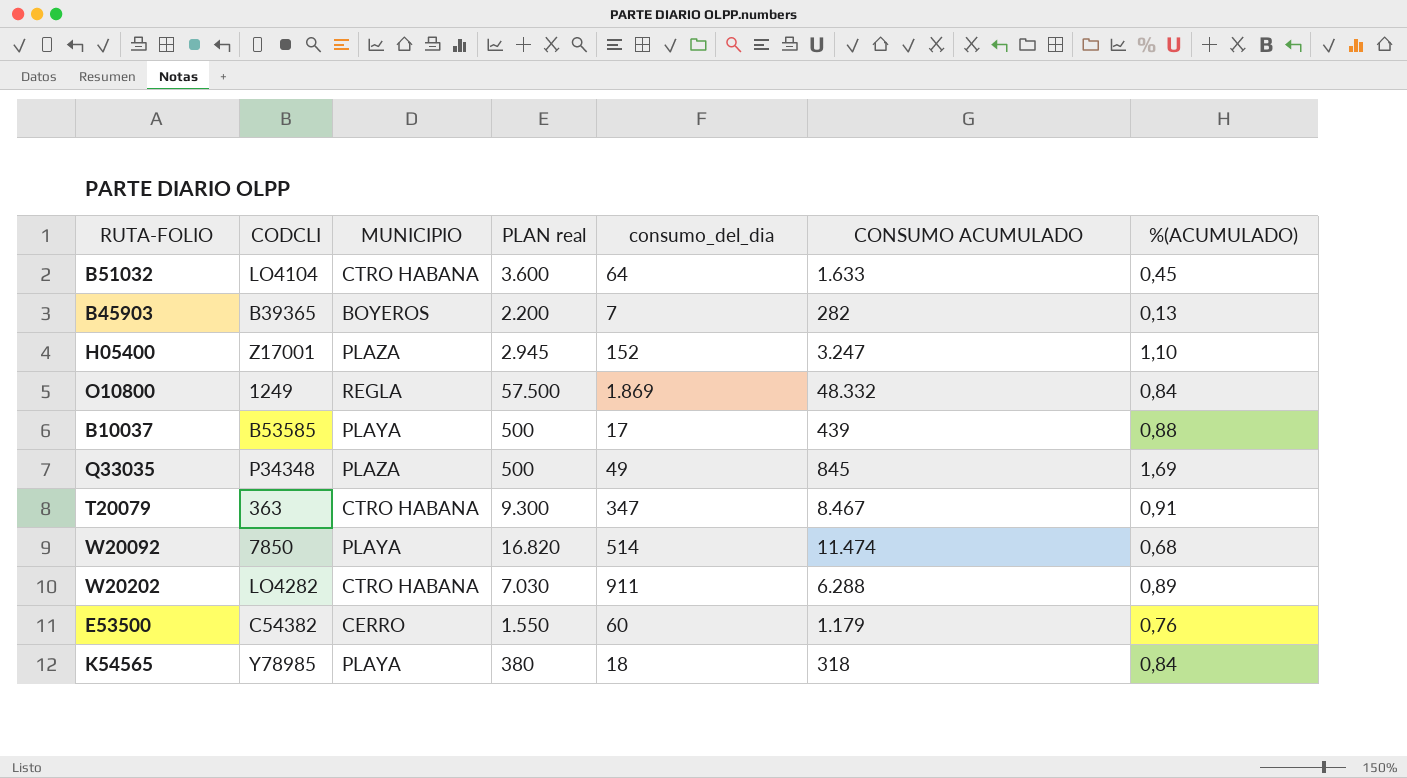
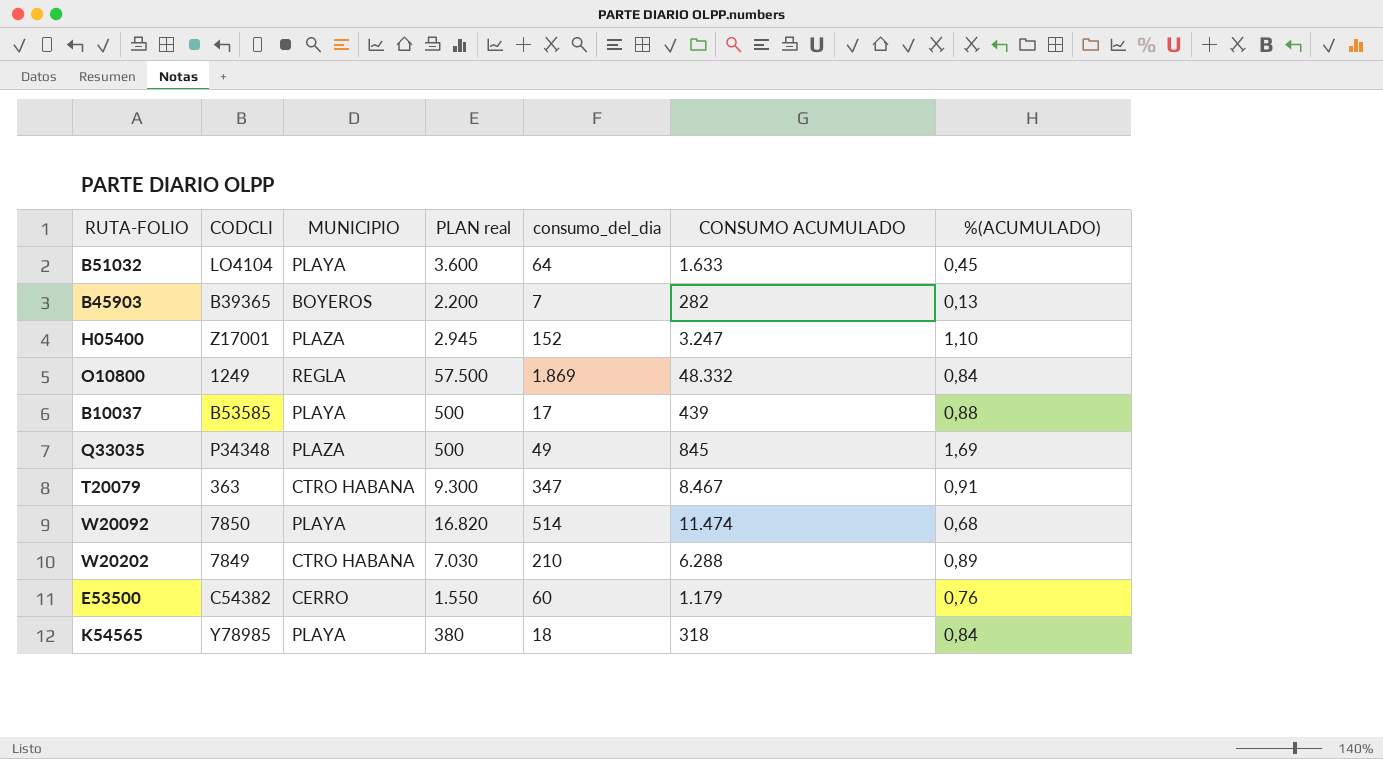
B51032 | MUNICIPIO: CTRO HABANA -> PLAYA
W20202 | CODCLI: LO4282 -> 7849
W20202 | consumo_del_dia: 911 -> 210

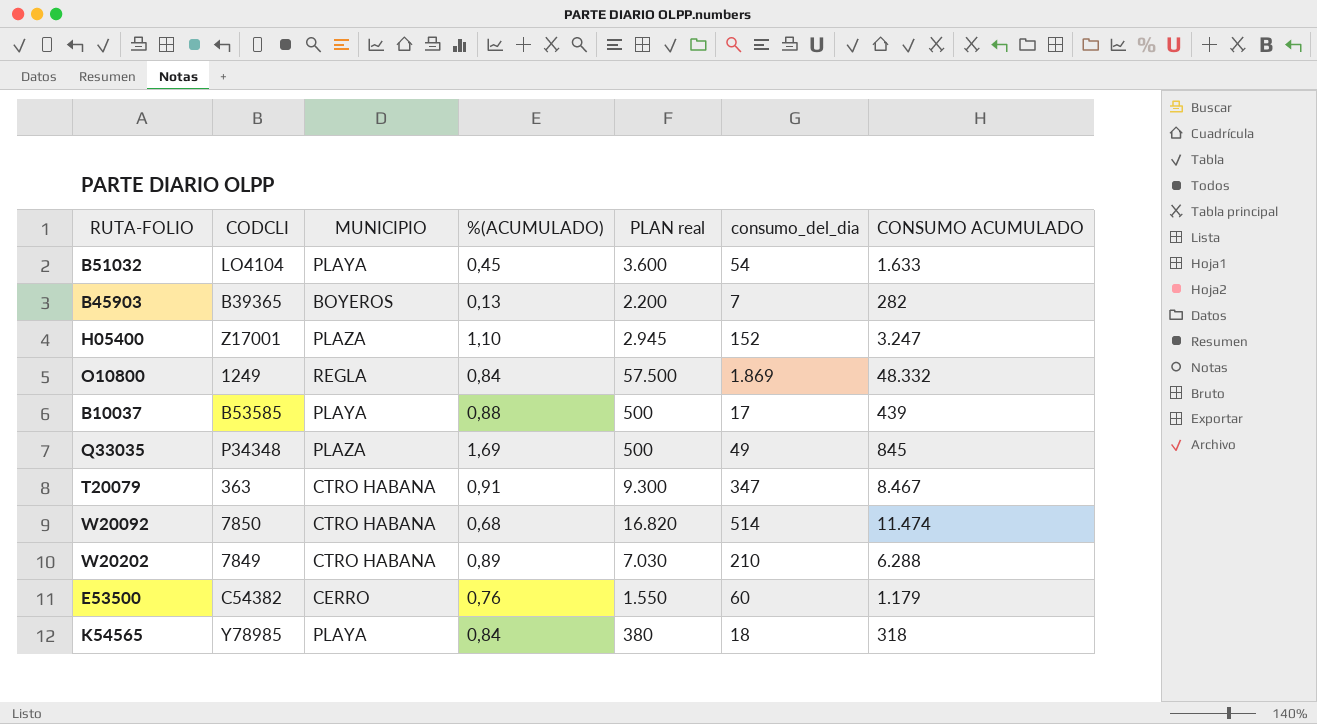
column %(ACUMULADO) | position: 7 -> 4
B51032 | consumo_del_dia: 64 -> 54
W20092 | MUNICIPIO: PLAYA -> CTRO HABANA

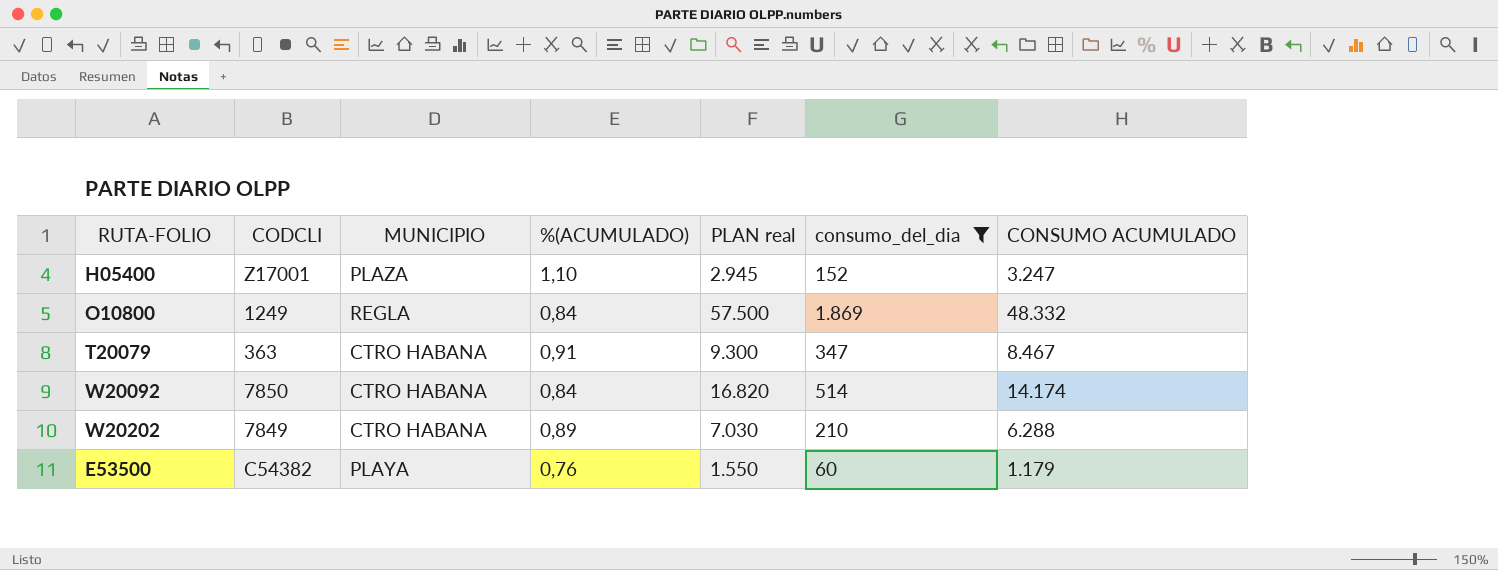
filter: none -> consumo_del_dia >= 60
W20092 | %(ACUMULADO): 0,68 -> 0,84
W20092 | CONSUMO ACUMULADO: 11.474 -> 14.174
E53500 | MUNICIPIO: CERRO -> PLAYA

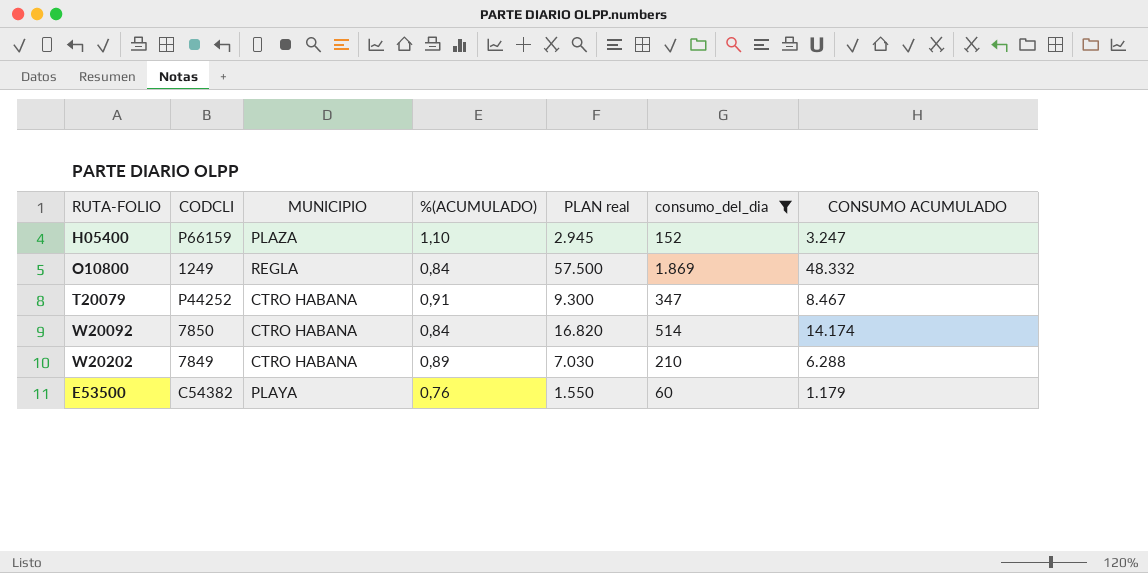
H05400 | CODCLI: Z17001 -> P66159
T20079 | CODCLI: 363 -> P44252

